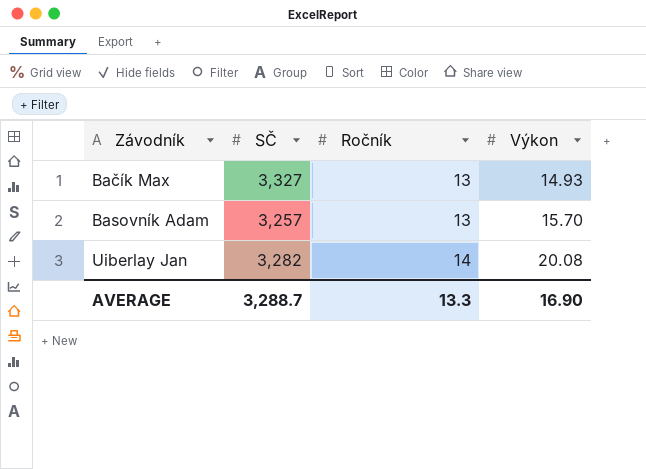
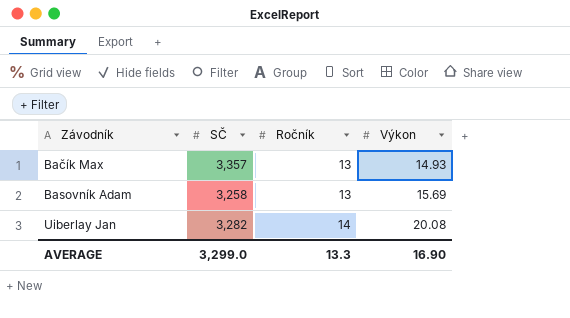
Bačík Max | SČ: 3,327 -> 3,357
Basovník Adam | SČ: 3,257 -> 3,258
Basovník Adam | Výkon: 15.70 -> 15.69
AVERAGE | SČ: 3,288.7 -> 3,299.0

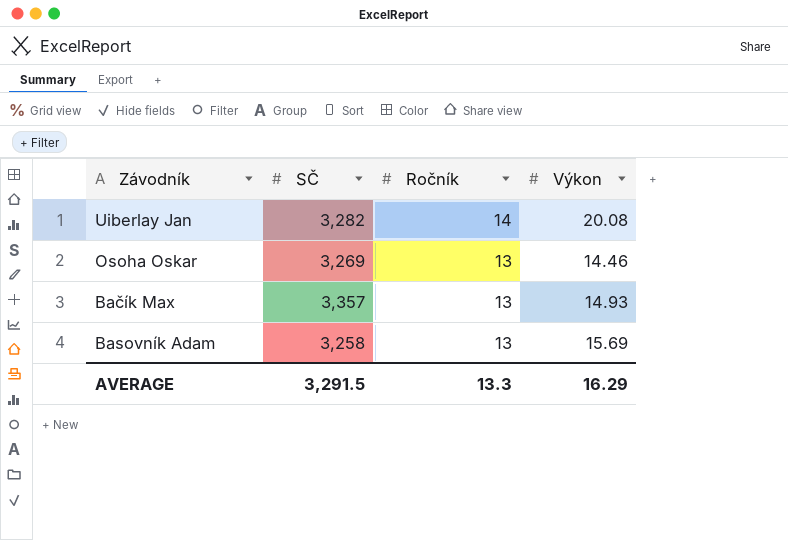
row order: Závodník ascending -> Ročník descending
row Osoha Oskar: none -> 3,269 | 13 | 14.46
AVERAGE | SČ: 3,299.0 -> 3,291.5
AVERAGE | Výkon: 16.90 -> 16.29

